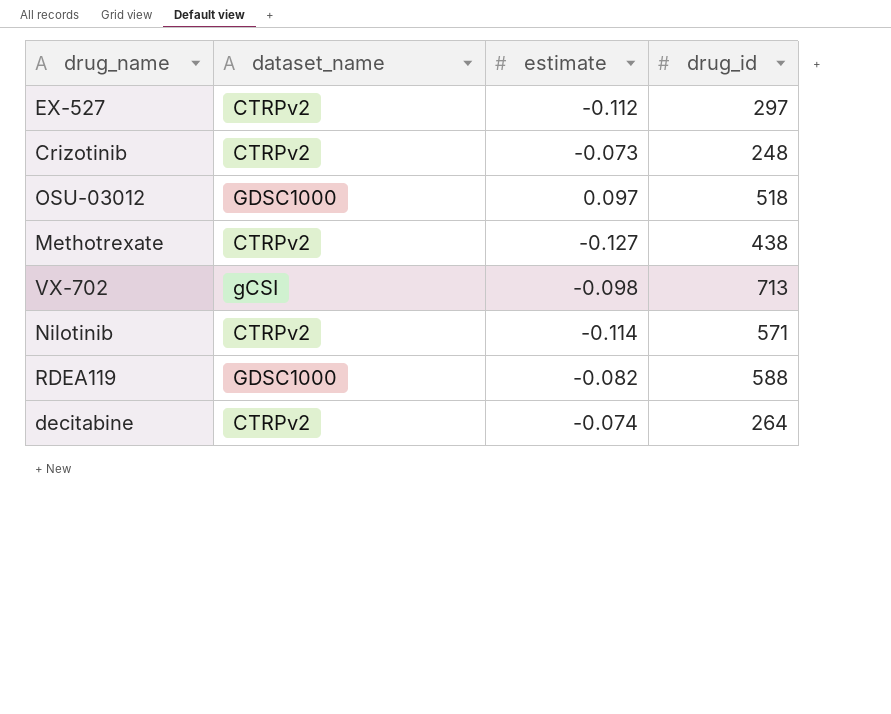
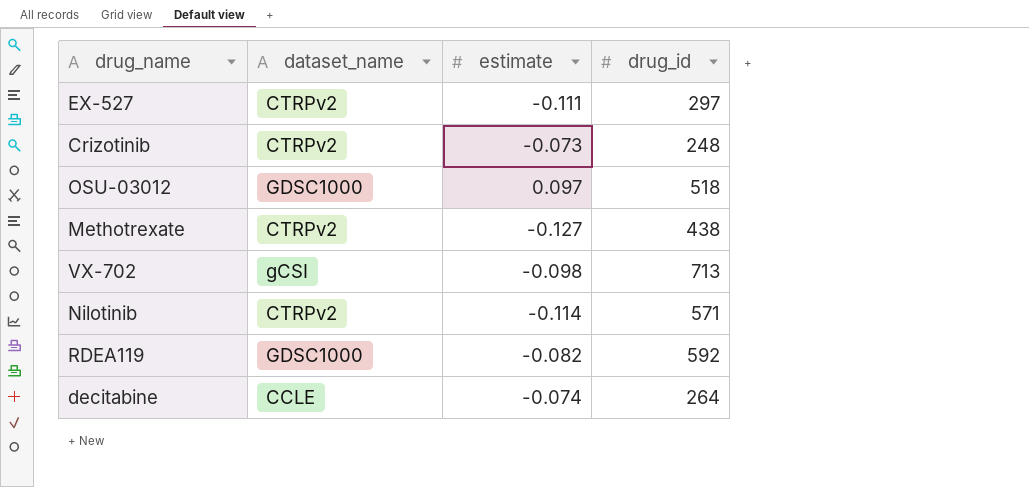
EX-527 | estimate: -0.112 -> -0.111
RDEA119 | drug_id: 588 -> 592
decitabine | dataset_name: CTRPv2 -> CCLE

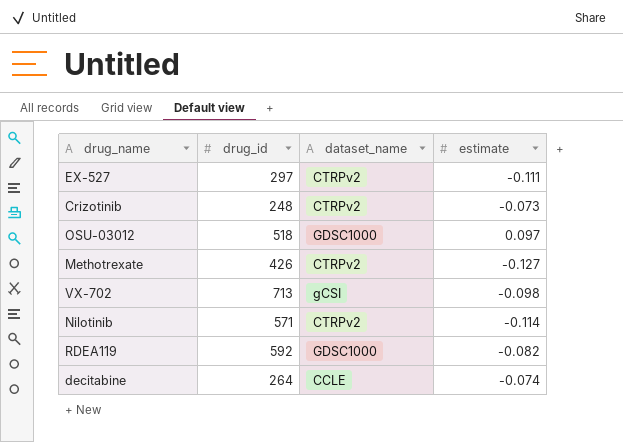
column drug_id | position: 4 -> 2
Methotrexate | drug_id: 438 -> 426

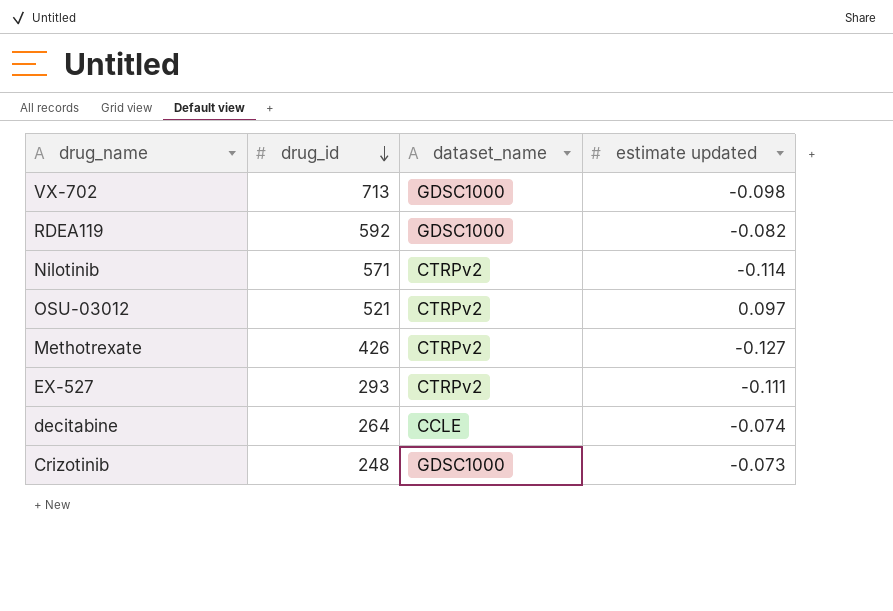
row order: none -> drug_id descending
column name: estimate -> estimate updated
VX-702 | dataset_name: gCSI -> GDSC1000
OSU-03012 | drug_id: 518 -> 521
OSU-03012 | dataset_name: GDSC1000 -> CTRPv2
EX-527 | drug_id: 297 -> 293
Crizotinib | dataset_name: CTRPv2 -> GDSC1000

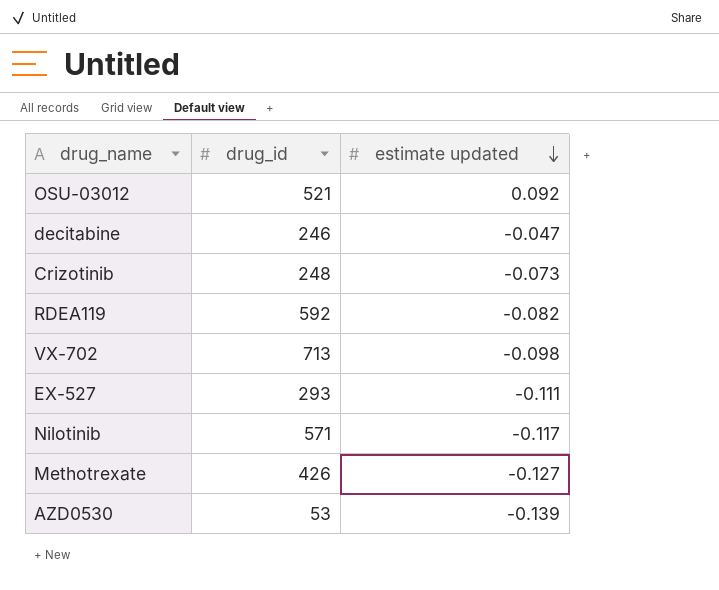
row order: drug_id descending -> estimate updated descending
column dataset_name | position: 3 -> none
OSU-03012 | estimate updated: 0.097 -> 0.092
decitabine | drug_id: 264 -> 246
decitabine | estimate updated: -0.074 -> -0.047
Nilotinib | estimate updated: -0.114 -> -0.117
row AZD0530: none -> 53 | -0.139

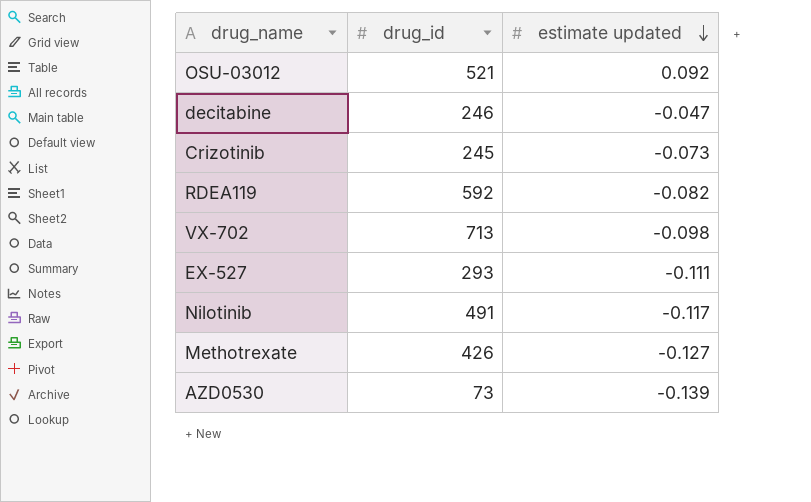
Crizotinib | drug_id: 248 -> 245
Nilotinib | drug_id: 571 -> 491
AZD0530 | drug_id: 53 -> 73

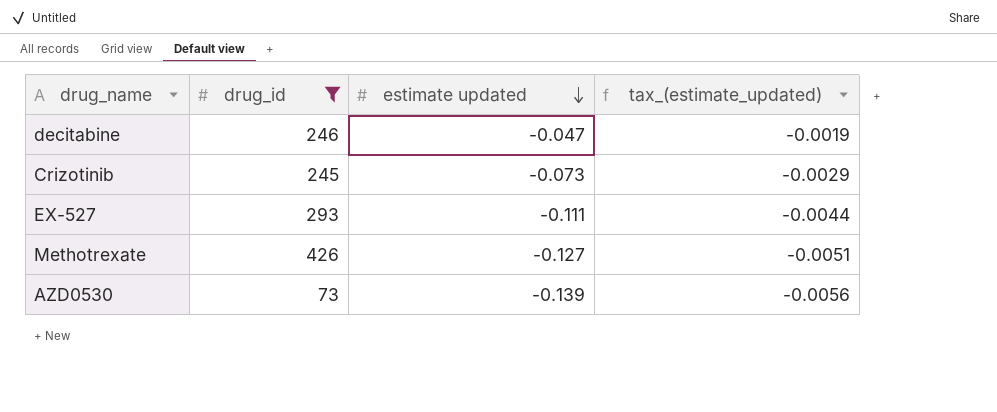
filter: none -> drug_id <= 426
column tax_(estimate_updated) | formula: none -> [estimate updated] * 0.04

